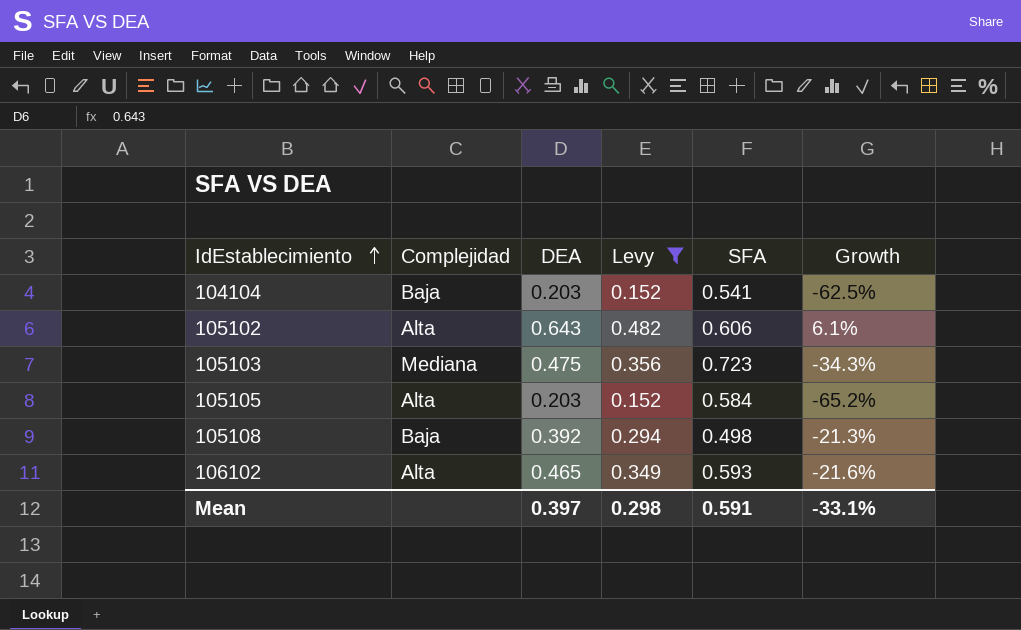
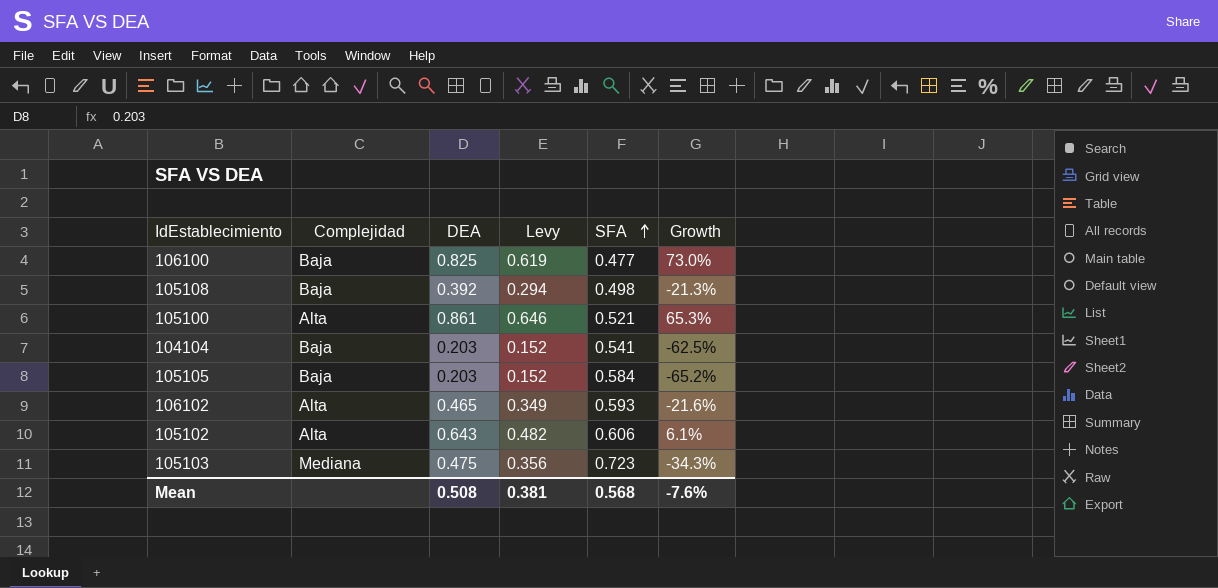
filter: Levy <= 0.482 -> none
row order: IdEstablecimiento ascending -> SFA ascending
105105 | Complejidad: Alta -> Baja
Mean | DEA: 0.397 -> 0.508
Mean | Levy: 0.298 -> 0.381
Mean | SFA: 0.591 -> 0.568
Mean | Growth: -33.1% -> -7.6%

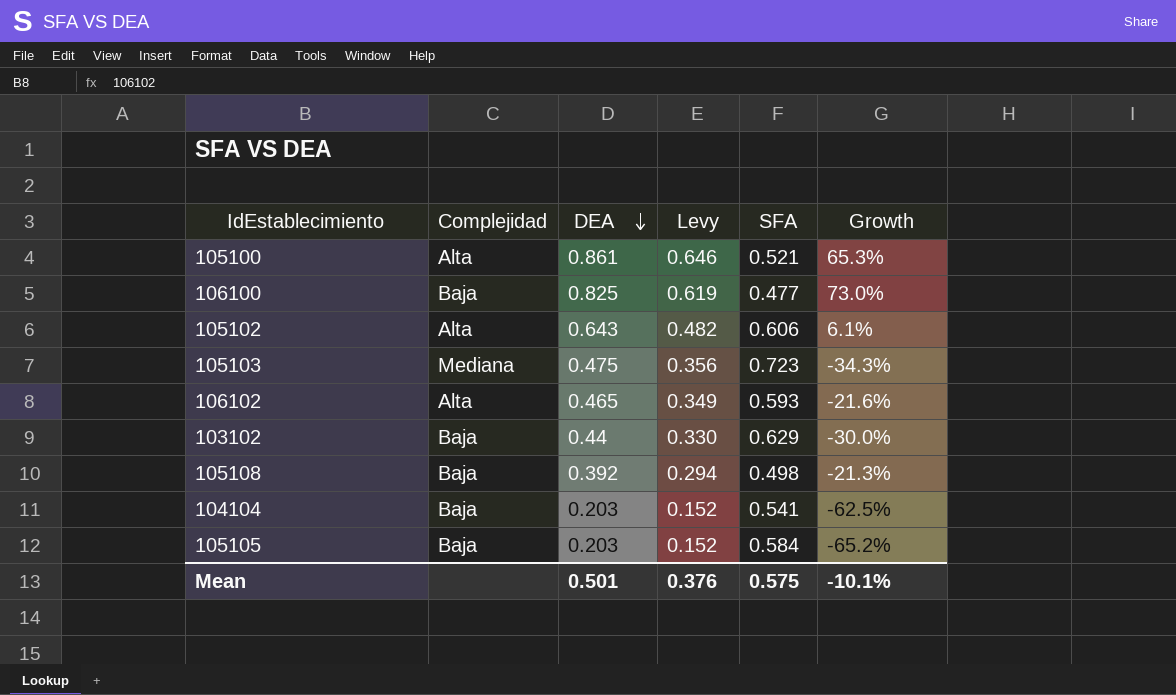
row order: SFA ascending -> DEA descending
row 103102: none -> Baja | 0.44 | 0.330 | 0.629 | -30.0%
Mean | DEA: 0.508 -> 0.501
Mean | Levy: 0.381 -> 0.376
Mean | SFA: 0.568 -> 0.575
Mean | Growth: -7.6% -> -10.1%

